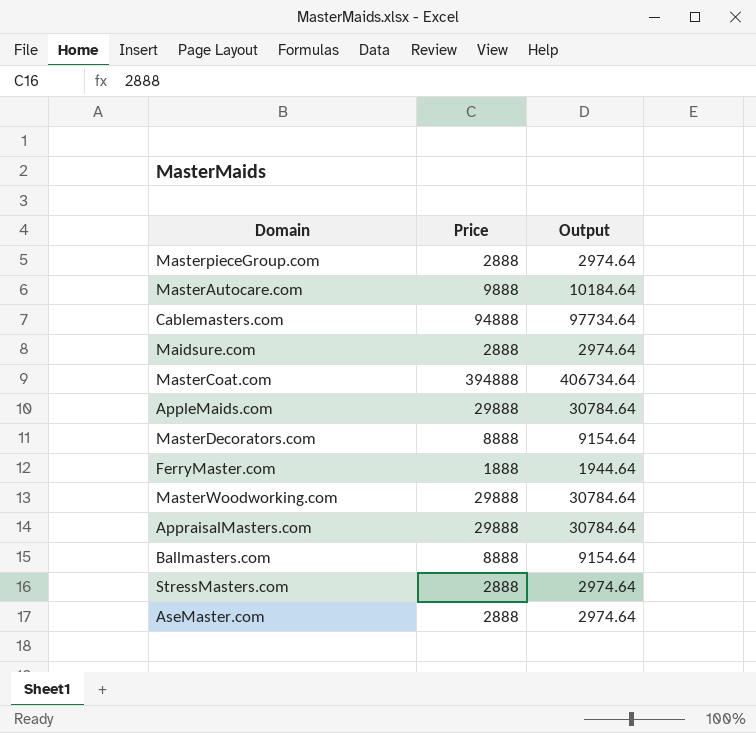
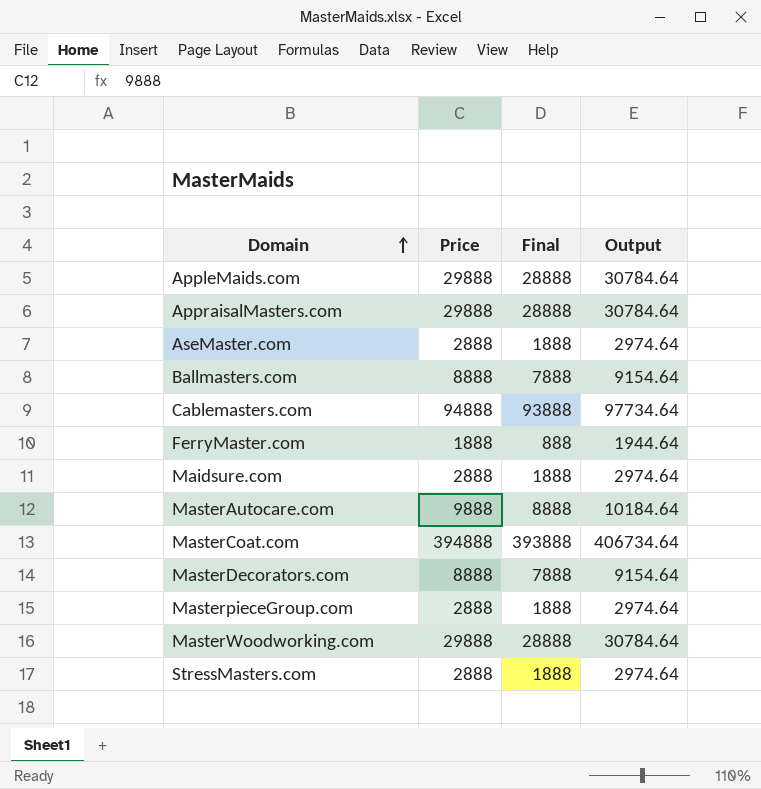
row order: none -> Domain ascending
column Final | formula: none -> [Price] - 1000

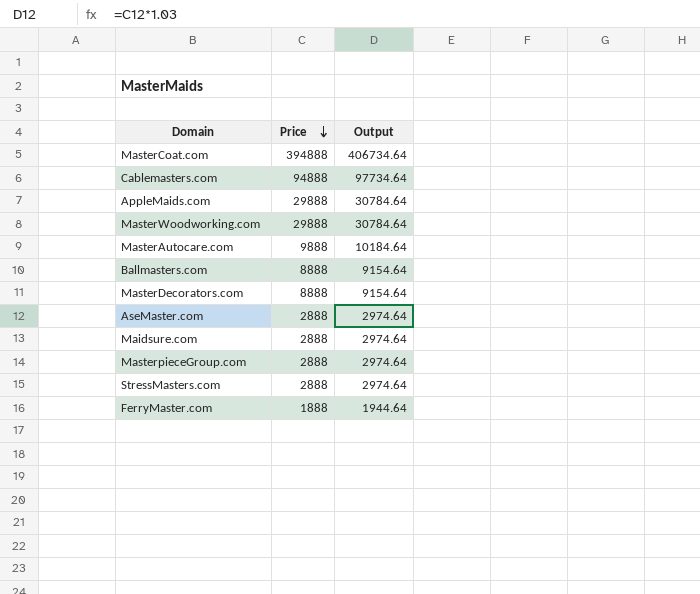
row order: Domain ascending -> Price descending
column Final | formula: [Price] - 1000 -> none
row AppraisalMasters.com: 29888 | 28888 | 30784.64 -> none

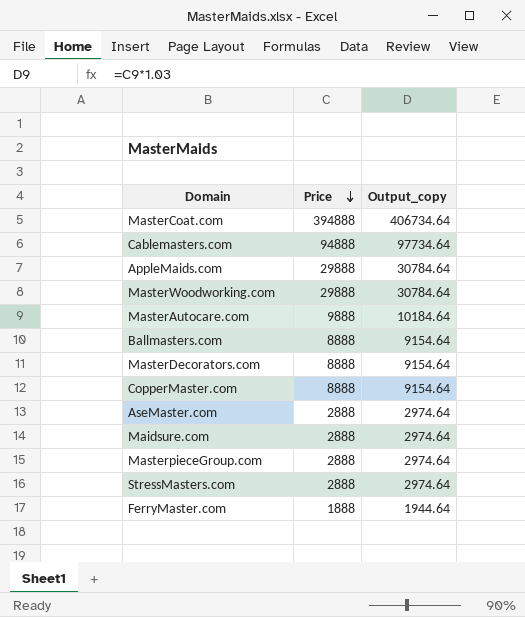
column name: Output -> Output_copy
row CopperMaster.com: none -> 8888 | 9154.64

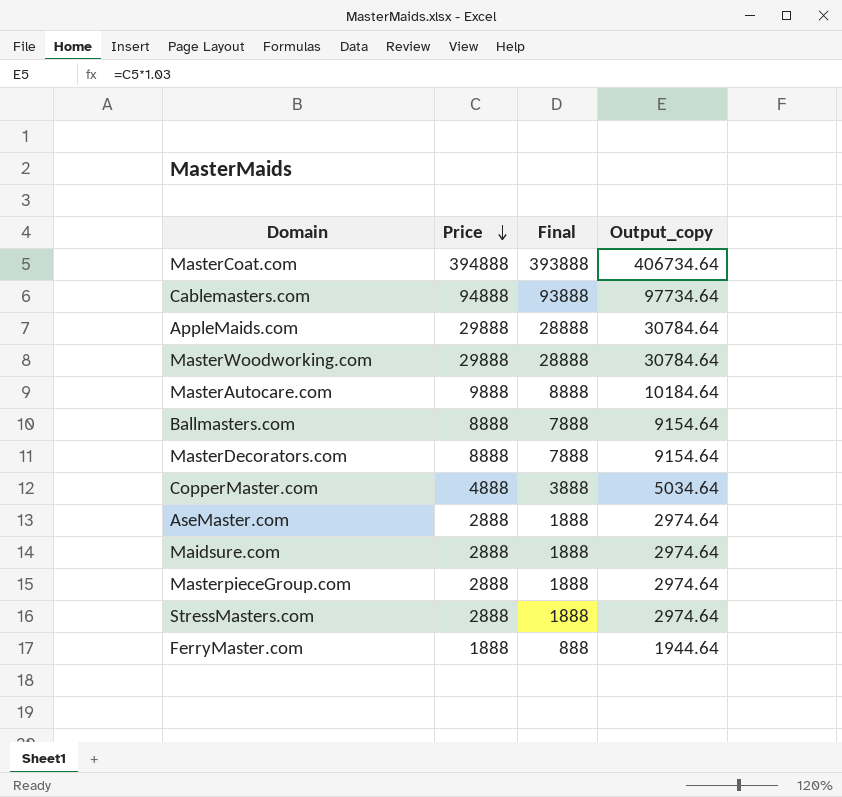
column Final | formula: none -> [Price] - 1000
CopperMaster.com | Price: 8888 -> 4888
CopperMaster.com | Output_copy: 9154.64 -> 5034.64

